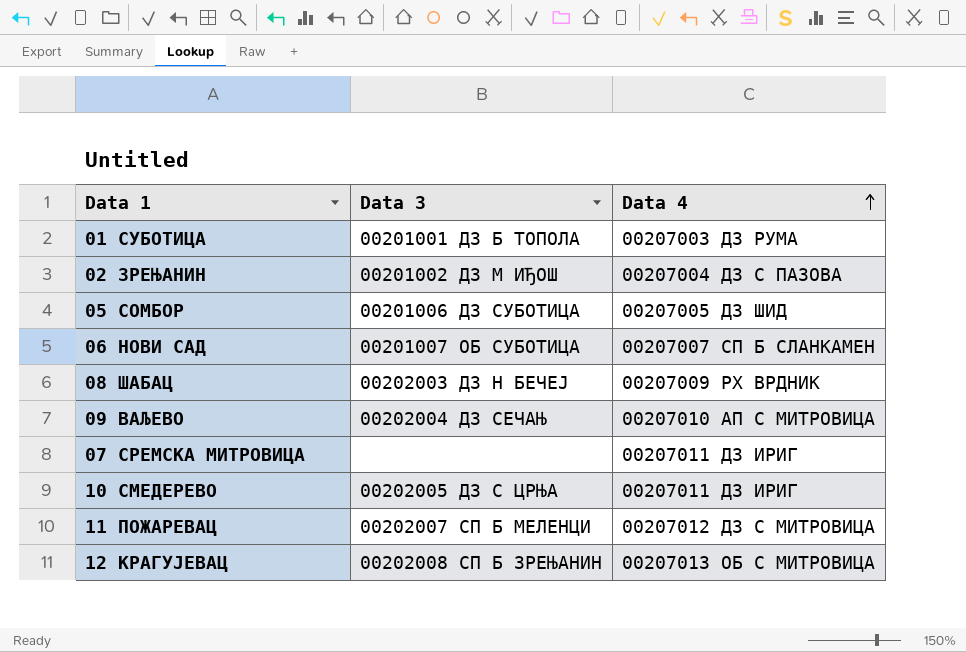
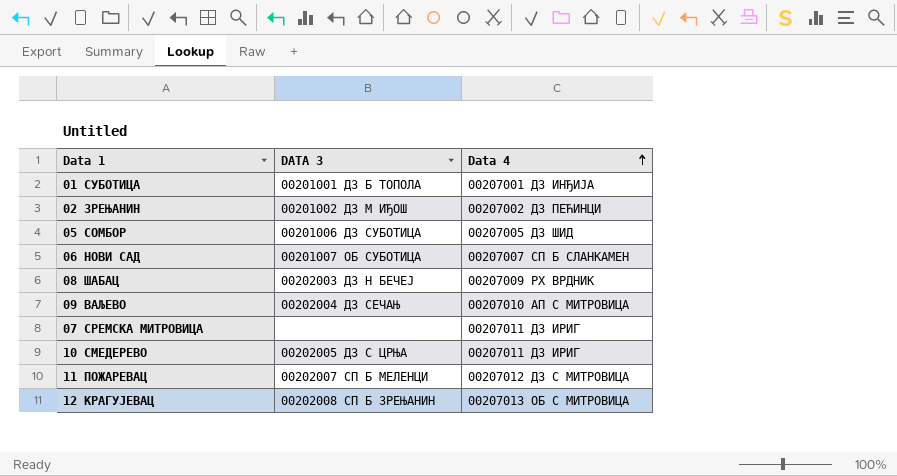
column name: Data 3 -> DATA 3
01 СУБОТИЦА | Data 4: 00207003 ДЗ РУМА -> 00207001 ДЗ ИНЂИЈА
02 ЗРЕЊАНИН | Data 4: 00207004 ДЗ С ПАЗОВА -> 00207002 ДЗ ПЕЋИНЦИ

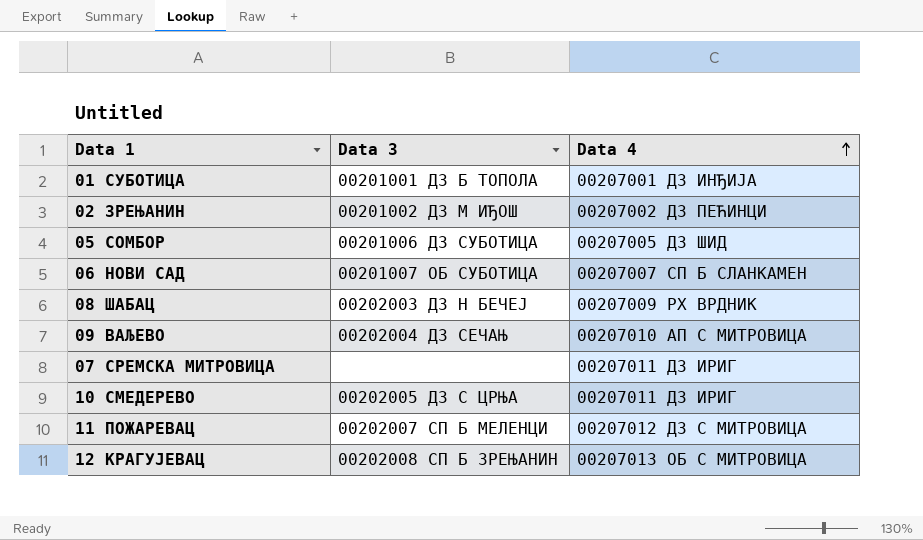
column name: DATA 3 -> Data 3

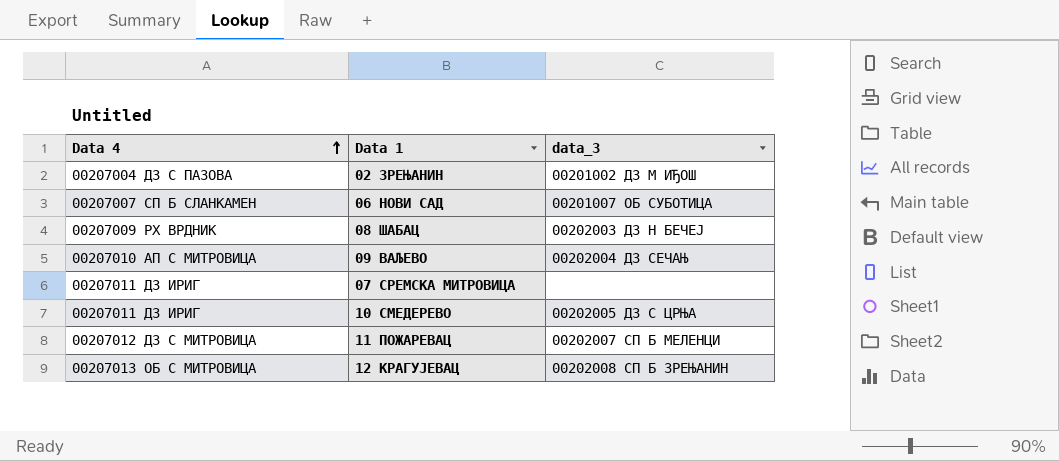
column Data 4 | position: 3 -> 1
column name: Data 3 -> data_3
row 01 СУБОТИЦА: 00201001 ДЗ Б ТОПОЛА | 00207001 ДЗ ИНЂИЈА -> none
row 05 СОМБОР: 00201006 ДЗ СУБОТИЦА | 00207005 ДЗ ШИД -> none
02 ЗРЕЊАНИН | Data 4: 00207002 ДЗ ПЕЋИНЦИ -> 00207004 ДЗ С ПАЗОВА

